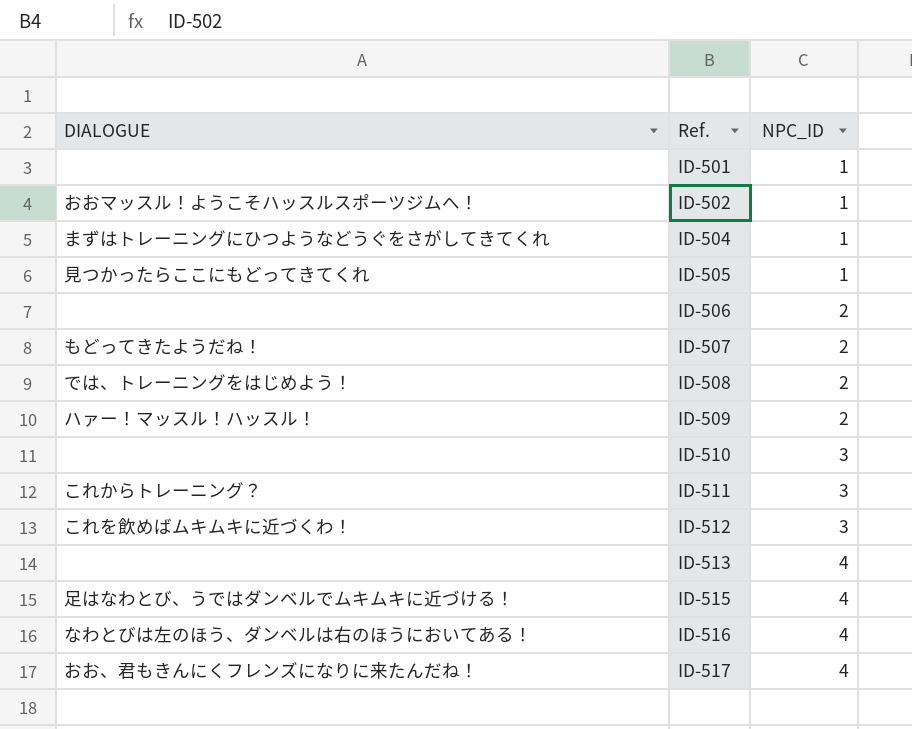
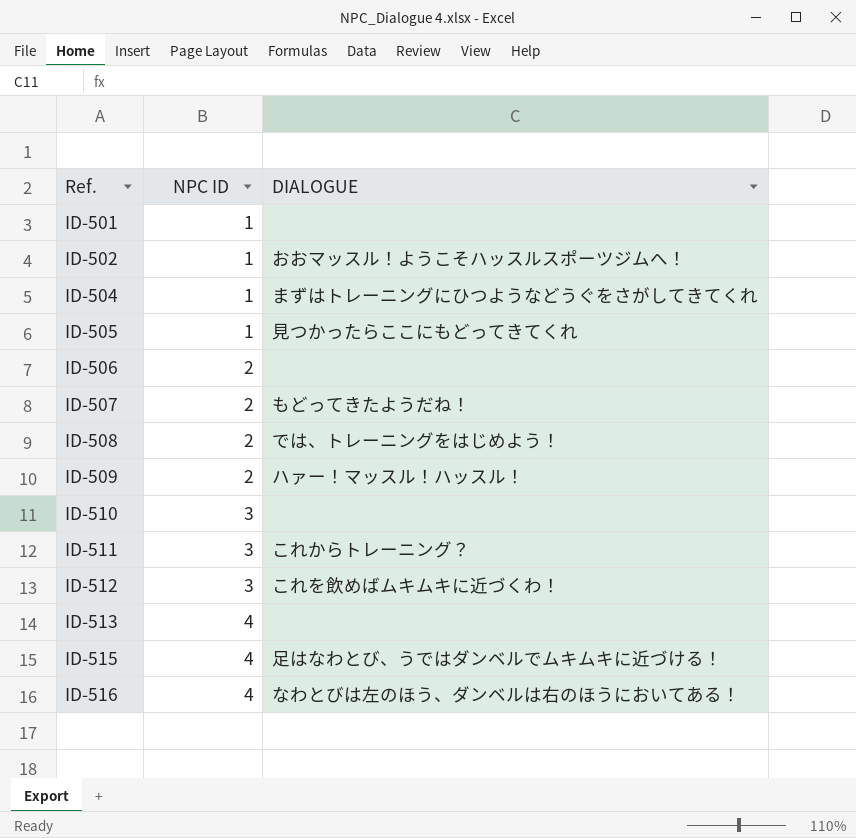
column name: NPC_ID -> NPC ID
column DIALOGUE | position: 1 -> 3
row ID-517: おお、君もきんにくフレンズになりに来たんだね！ | 4 -> none

